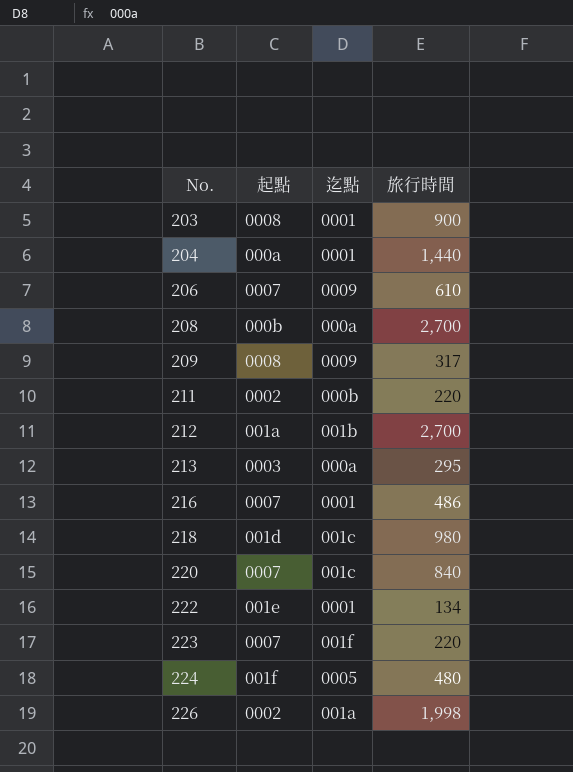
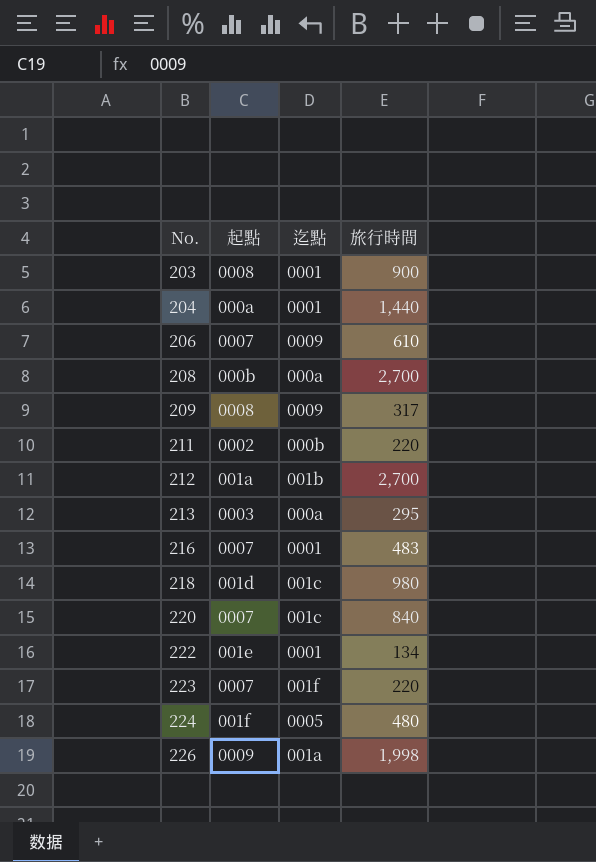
216 | 旅行時間: 486 -> 483
226 | 起點: 0002 -> 0009

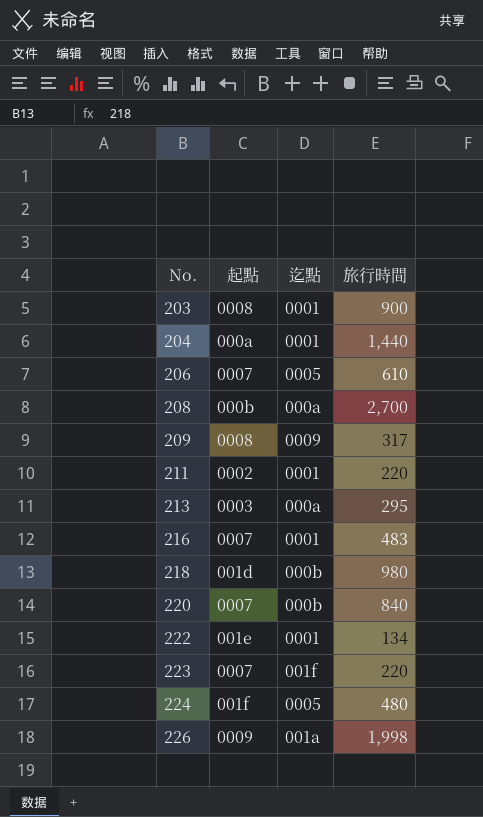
row 212: 001a | 001b | 2,700 -> none
206 | 迄點: 0009 -> 0005
211 | 迄點: 000b -> 0001
218 | 迄點: 001c -> 000b
220 | 迄點: 001c -> 000b

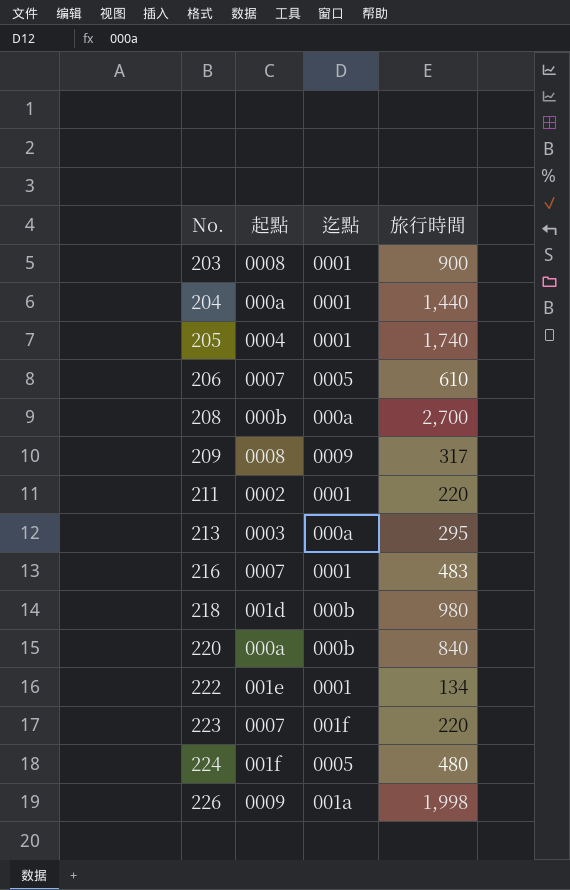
row 205: none -> 0004 | 0001 | 1,740
220 | 起點: 0007 -> 000a

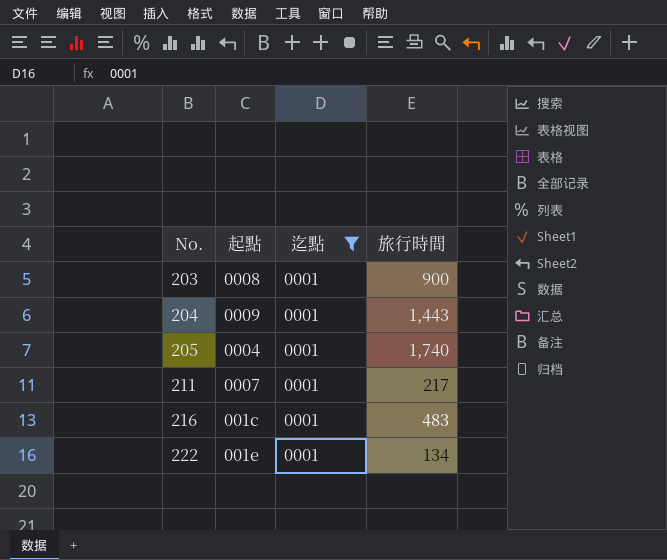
filter: none -> 迄點 = 0001
204 | 起點: 000a -> 0009
204 | 旅行時間: 1,440 -> 1,443
211 | 起點: 0002 -> 0007
211 | 旅行時間: 220 -> 217
216 | 起點: 0007 -> 001c

